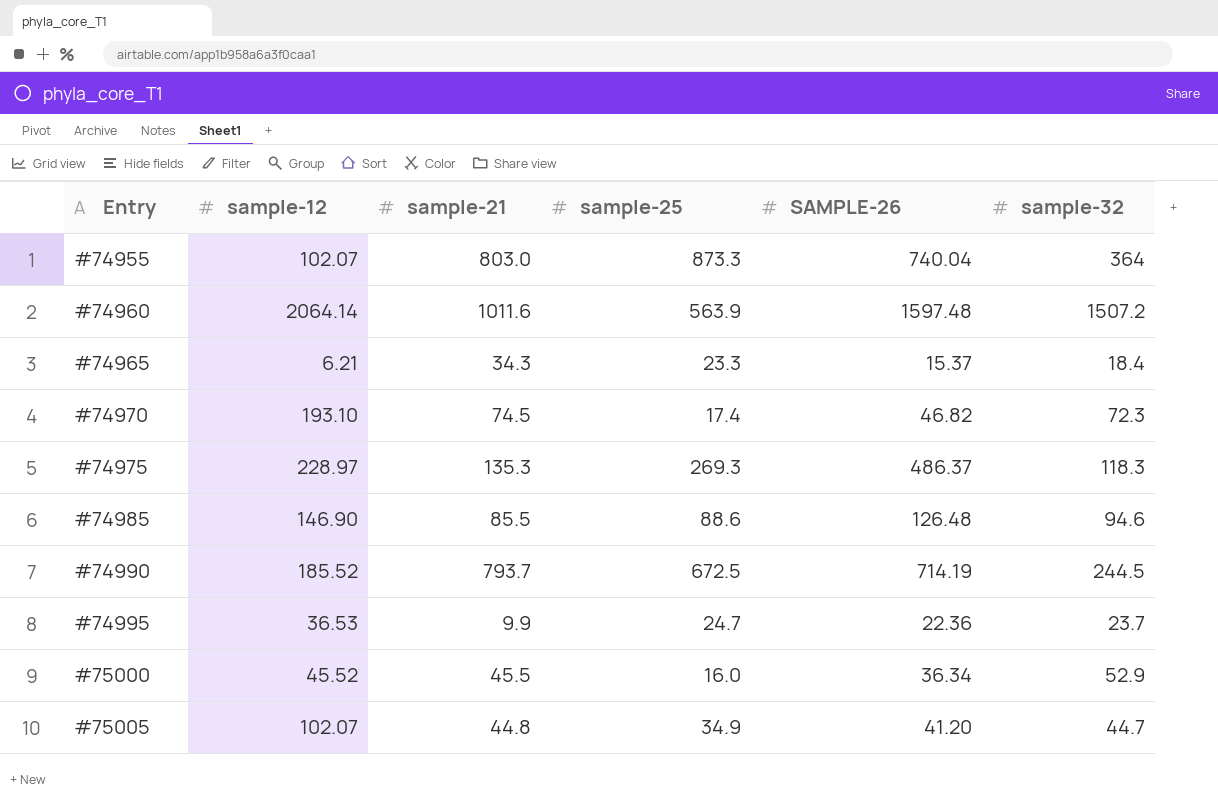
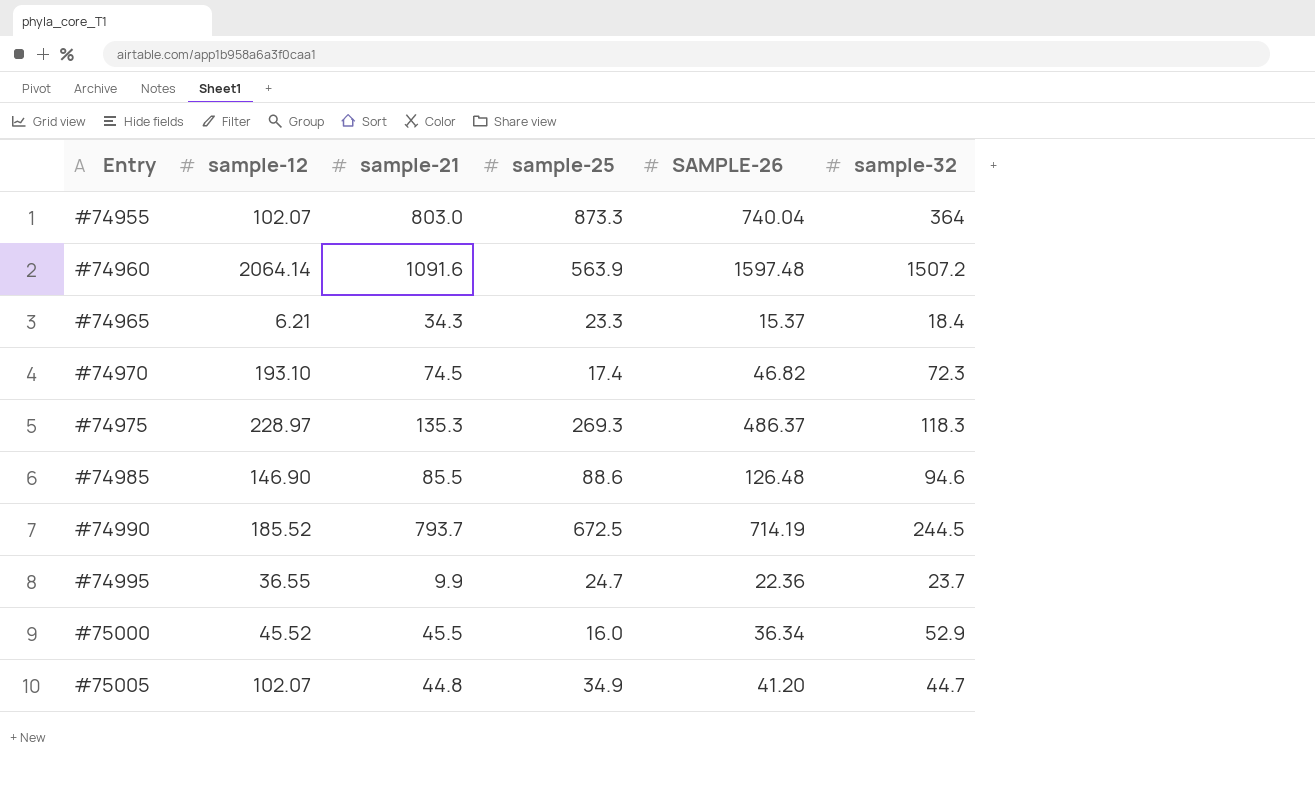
#74960 | sample-21: 1011.6 -> 1091.6
#74995 | sample-12: 36.53 -> 36.55

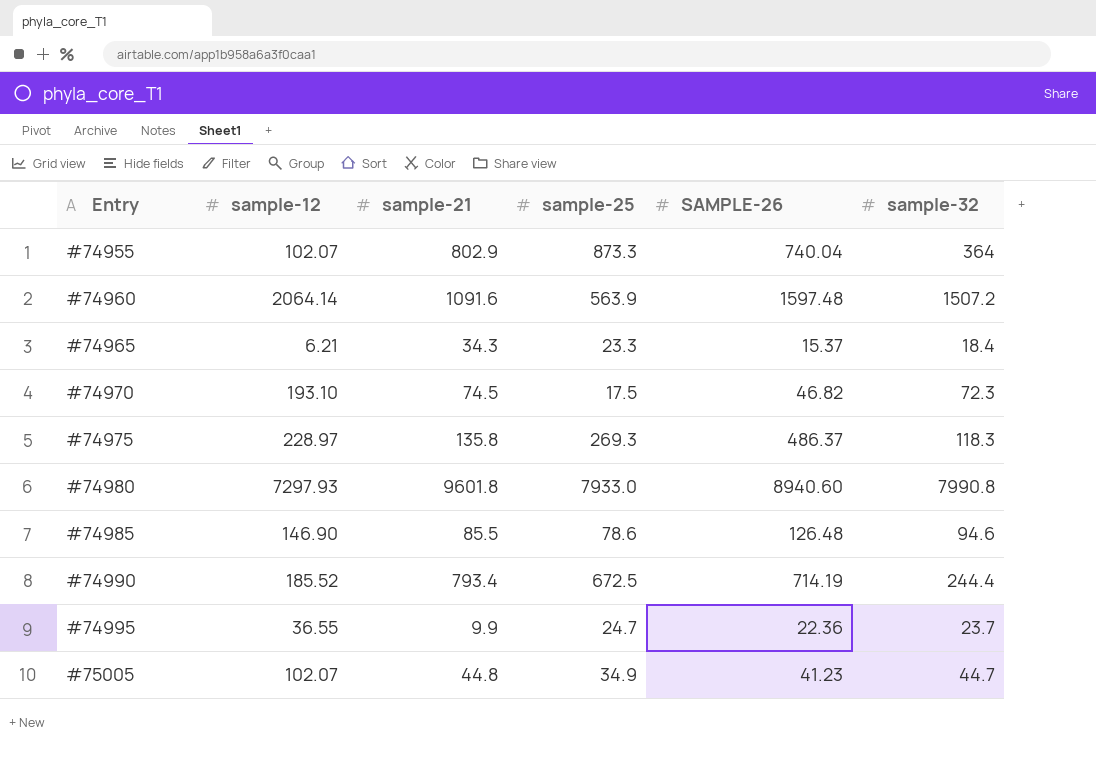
row #75000: 45.52 | 45.5 | 16.0 | 36.34 | 52.9 -> none
#74955 | sample-21: 803.0 -> 802.9
#74970 | sample-25: 17.4 -> 17.5
#74975 | sample-21: 135.3 -> 135.8
row #74980: none -> 7297.93 | 9601.8 | 7933.0 | 8940.60 | 7990.8
#74985 | sample-25: 88.6 -> 78.6
#74990 | sample-21: 793.7 -> 793.4
#74990 | sample-32: 244.5 -> 244.4
#75005 | SAMPLE-26: 41.20 -> 41.23

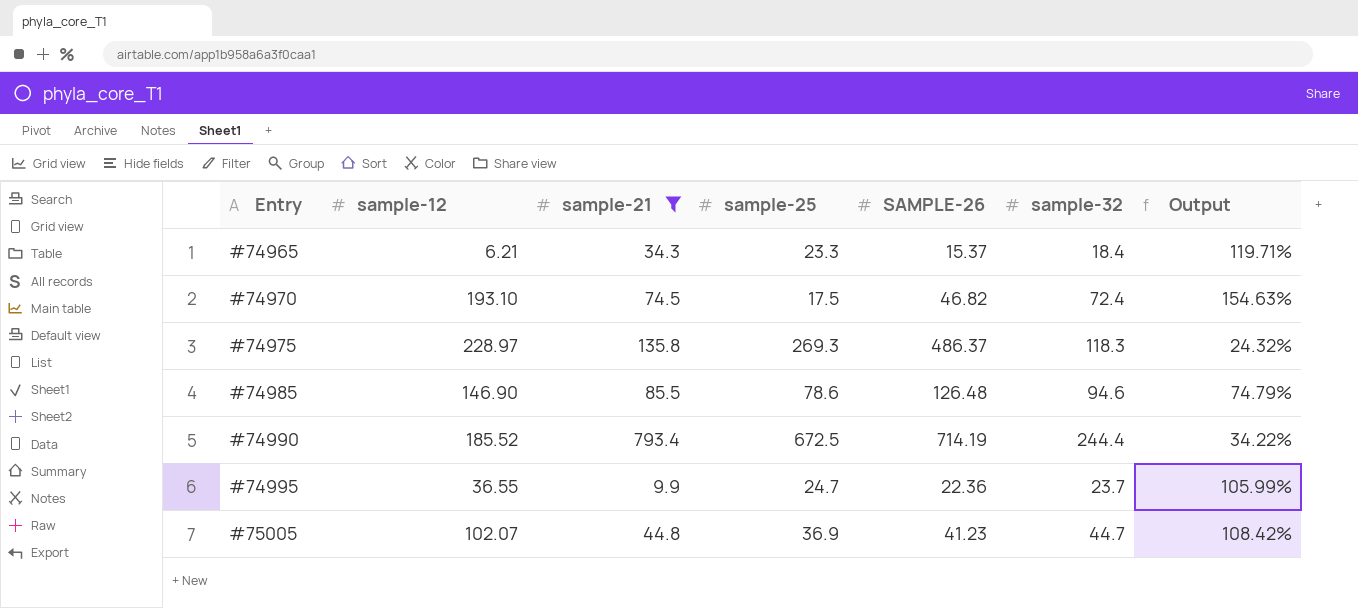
filter: none -> sample-21 <= 793.4
column Output | formula: none -> [sample-32] / [SAMPLE-26]
#74970 | sample-32: 72.3 -> 72.4
#75005 | sample-25: 34.9 -> 36.9

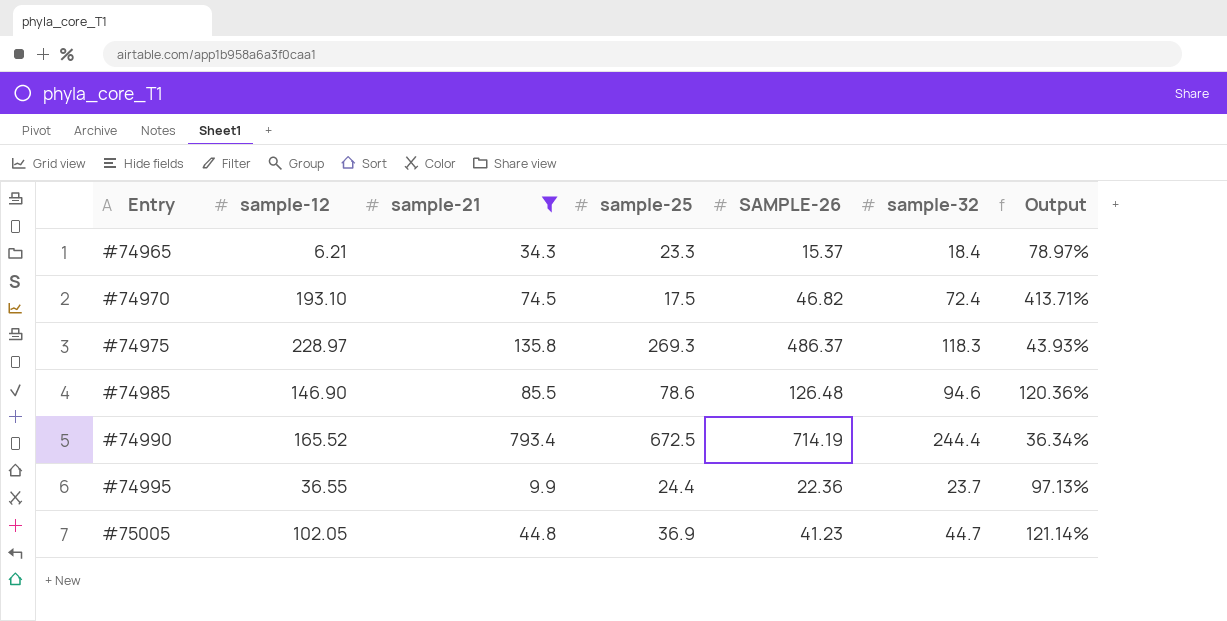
column Output | formula: [sample-32] / [SAMPLE-26] -> [sample-32] / [sample-25]
#74990 | sample-12: 185.52 -> 165.52
#74995 | sample-25: 24.7 -> 24.4
#75005 | sample-12: 102.07 -> 102.05

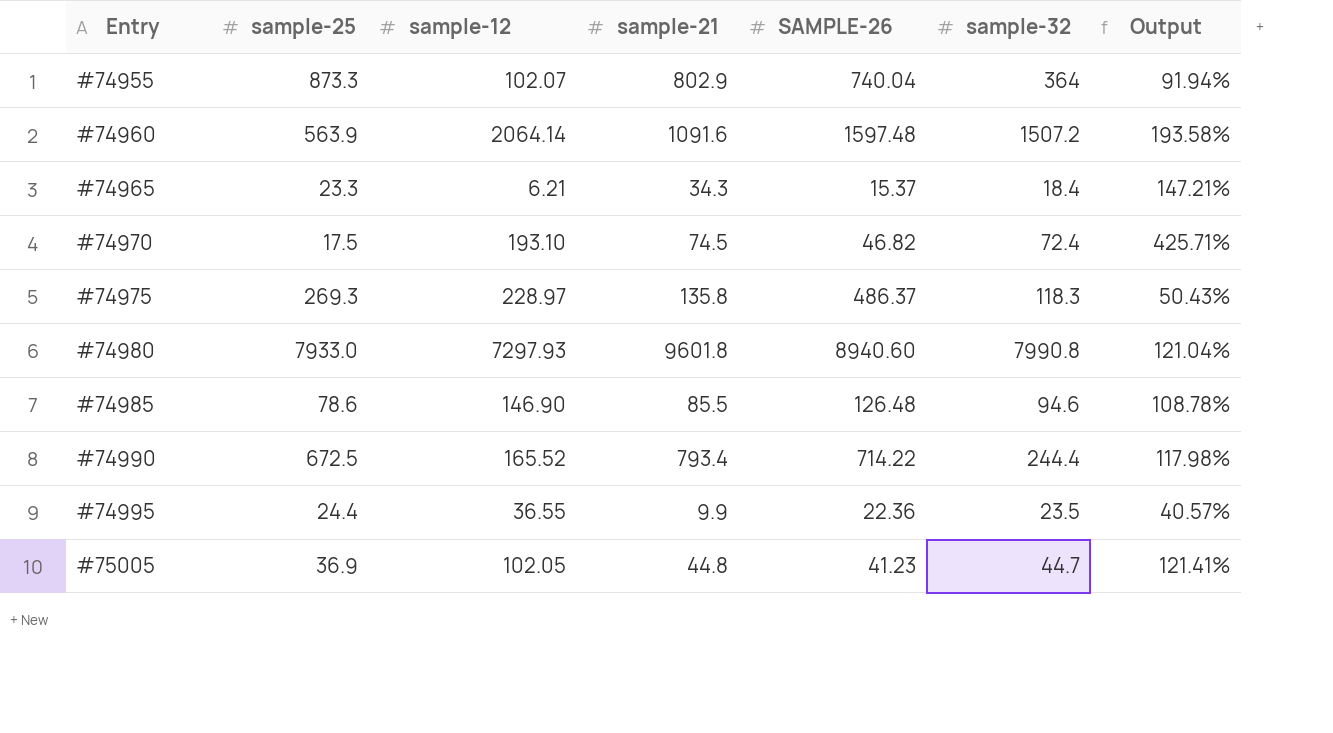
filter: sample-21 <= 793.4 -> none
column sample-25 | position: 4 -> 2
column Output | formula: [sample-32] / [sample-25] -> [sample-21] / [sample-25]
#74990 | SAMPLE-26: 714.19 -> 714.22
#74995 | sample-32: 23.7 -> 23.5

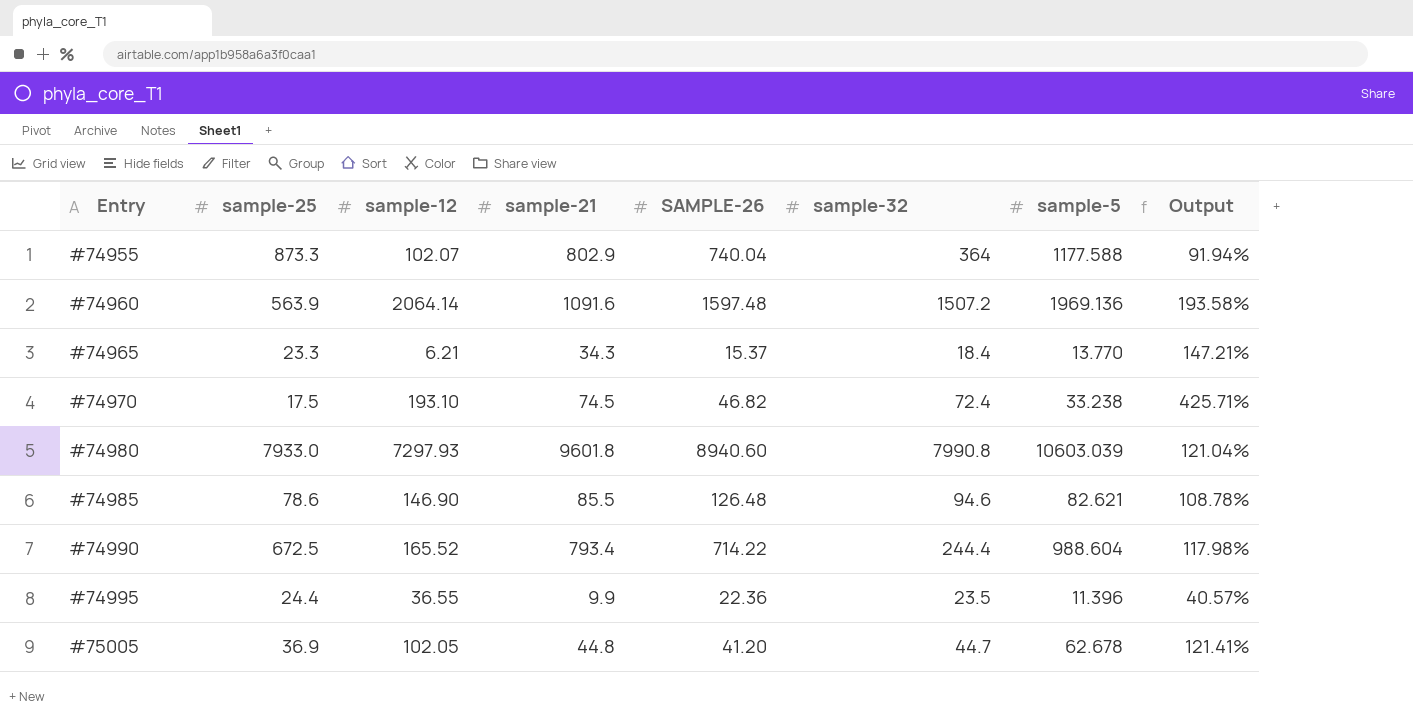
column sample-5 | position: none -> 7
row #74975: 269.3 | 228.97 | 135.8 | 486.37 | 118.3 | 50.43% -> none
#75005 | SAMPLE-26: 41.23 -> 41.20

